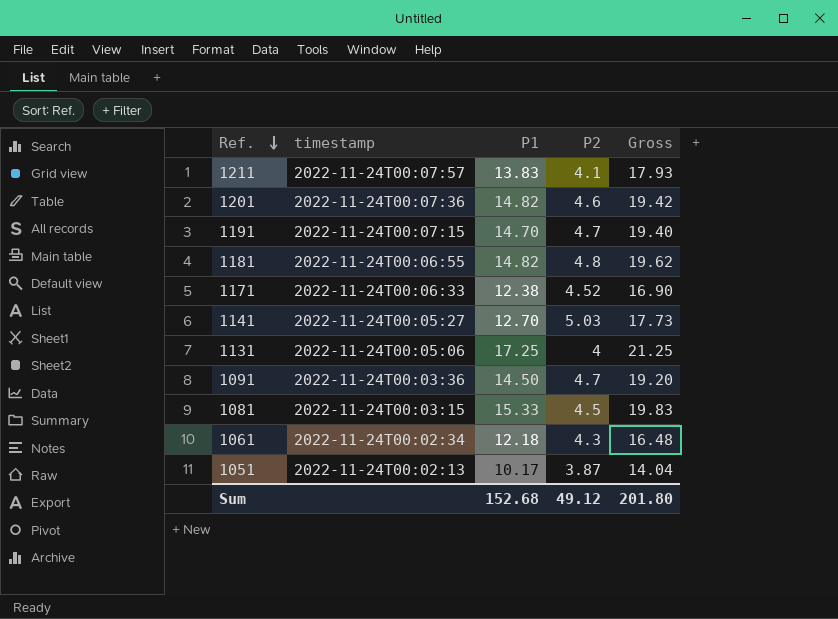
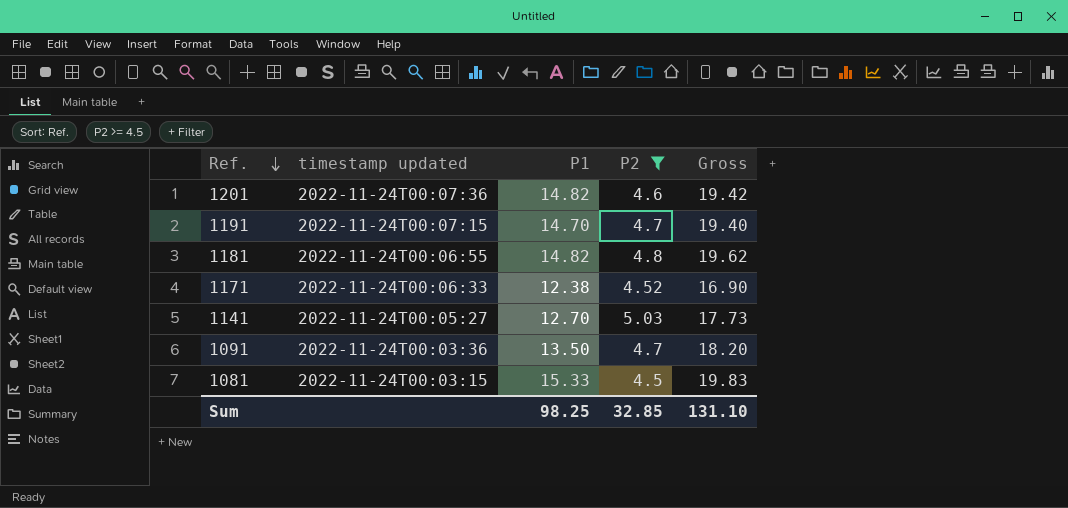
filter: none -> P2 >= 4.5
column name: timestamp -> timestamp updated
1091 | P1: 14.50 -> 13.50
1091 | Gross: 19.20 -> 18.20
Sum | P1: 152.68 -> 98.25
Sum | P2: 49.12 -> 32.85
Sum | Gross: 201.80 -> 131.10

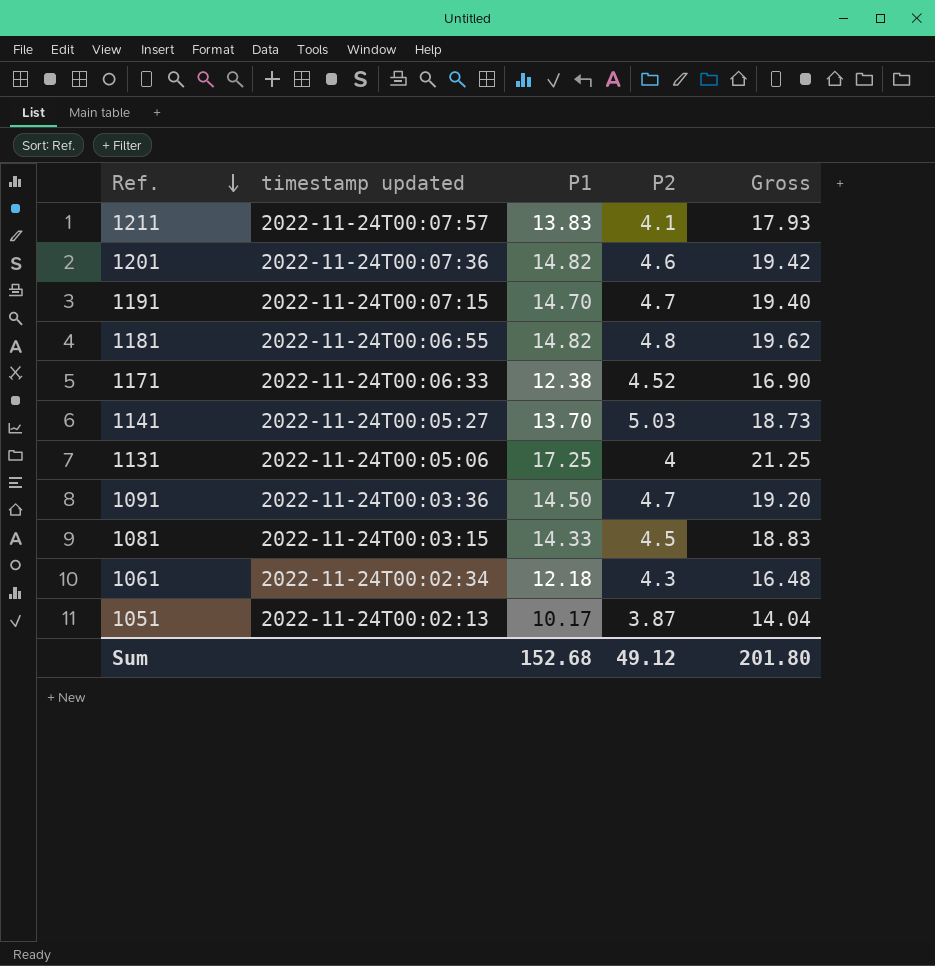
filter: P2 >= 4.5 -> none
1141 | P1: 12.70 -> 13.70
1141 | Gross: 17.73 -> 18.73
1091 | P1: 13.50 -> 14.50
1091 | Gross: 18.20 -> 19.20
1081 | P1: 15.33 -> 14.33
1081 | Gross: 19.83 -> 18.83
Sum | P1: 98.25 -> 152.68
Sum | P2: 32.85 -> 49.12
Sum | Gross: 131.10 -> 201.80

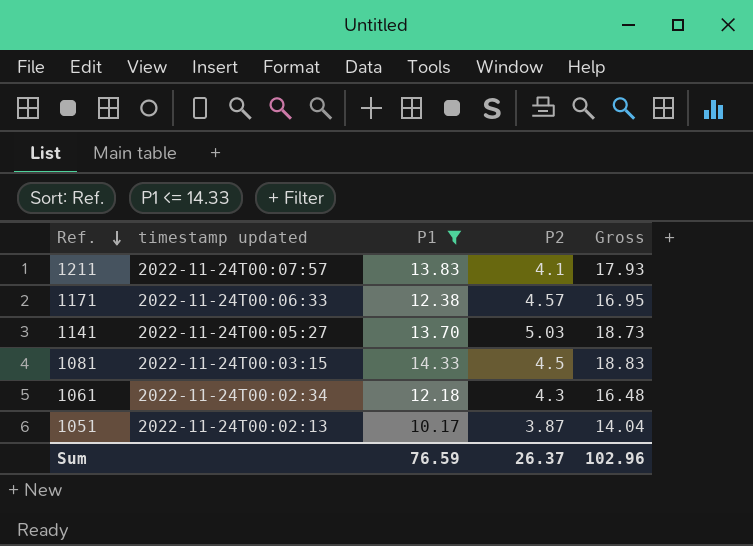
filter: none -> P1 <= 14.33
1171 | P2: 4.52 -> 4.57
1171 | Gross: 16.90 -> 16.95
Sum | P1: 152.68 -> 76.59
Sum | P2: 49.12 -> 26.37
Sum | Gross: 201.80 -> 102.96

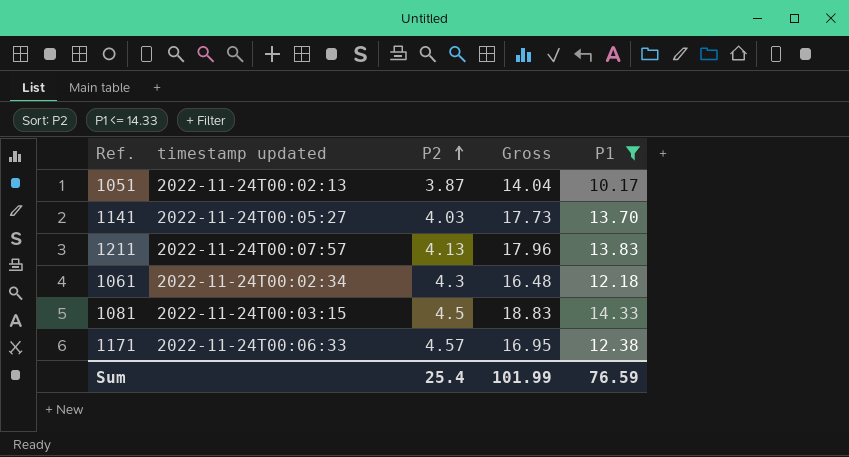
row order: Ref. descending -> P2 ascending
column P1 | position: 3 -> 5
1141 | P2: 5.03 -> 4.03
1141 | Gross: 18.73 -> 17.73
1211 | P2: 4.1 -> 4.13
1211 | Gross: 17.93 -> 17.96
Sum | P2: 26.37 -> 25.4
Sum | Gross: 102.96 -> 101.99

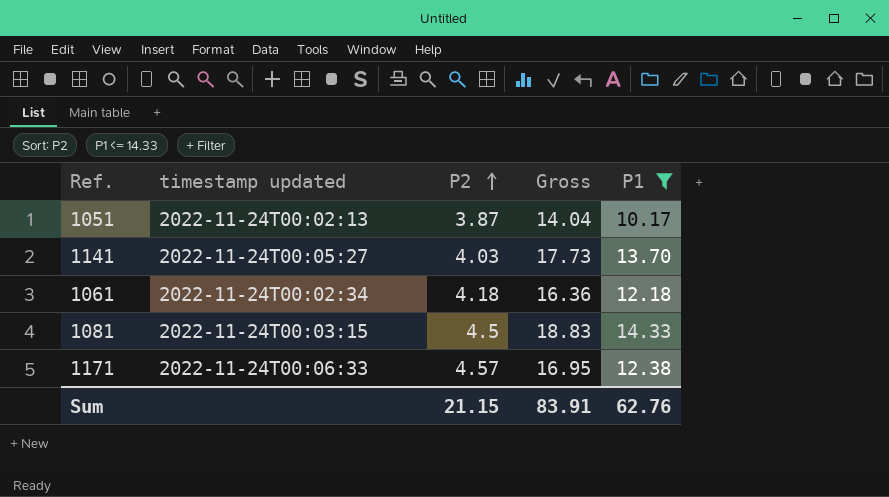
row 1211: 2022-11-24T00:07:57 | 4.13 | 17.96 | 13.83 -> none
1061 | P2: 4.3 -> 4.18
1061 | Gross: 16.48 -> 16.36
Sum | P2: 25.4 -> 21.15
Sum | Gross: 101.99 -> 83.91
Sum | P1: 76.59 -> 62.76

